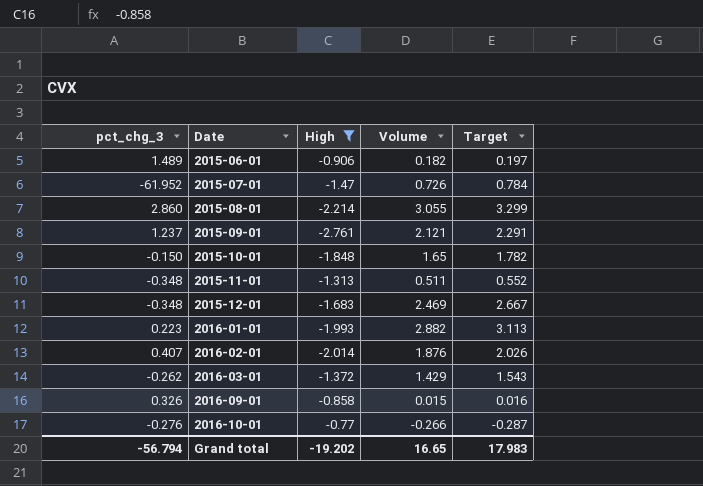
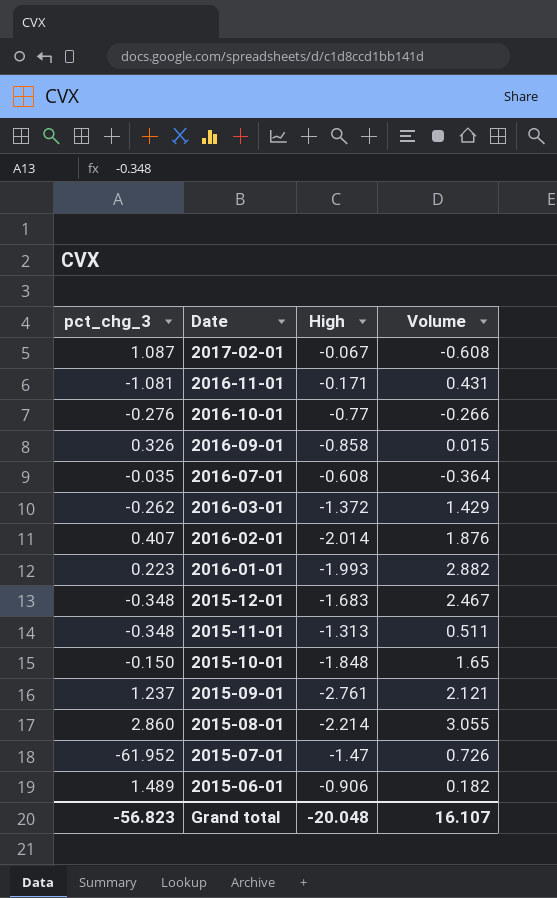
filter: High <= -0.77 -> none
row order: Date ascending -> Date descending
column Target | formula: [Volume] * 1.08 -> none
2015-12-01 | Volume: 2.469 -> 2.467
Grand total | pct_chg_3: -56.794 -> -56.823
Grand total | High: -19.202 -> -20.048
Grand total | Volume: 16.65 -> 16.107

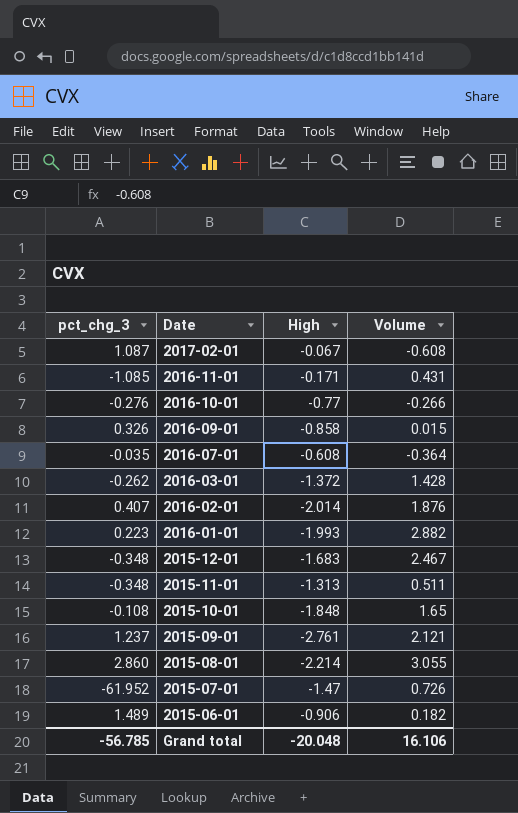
2016-11-01 | pct_chg_3: -1.081 -> -1.085
2016-03-01 | Volume: 1.429 -> 1.428
2015-10-01 | pct_chg_3: -0.150 -> -0.108
Grand total | pct_chg_3: -56.823 -> -56.785
Grand total | Volume: 16.107 -> 16.106

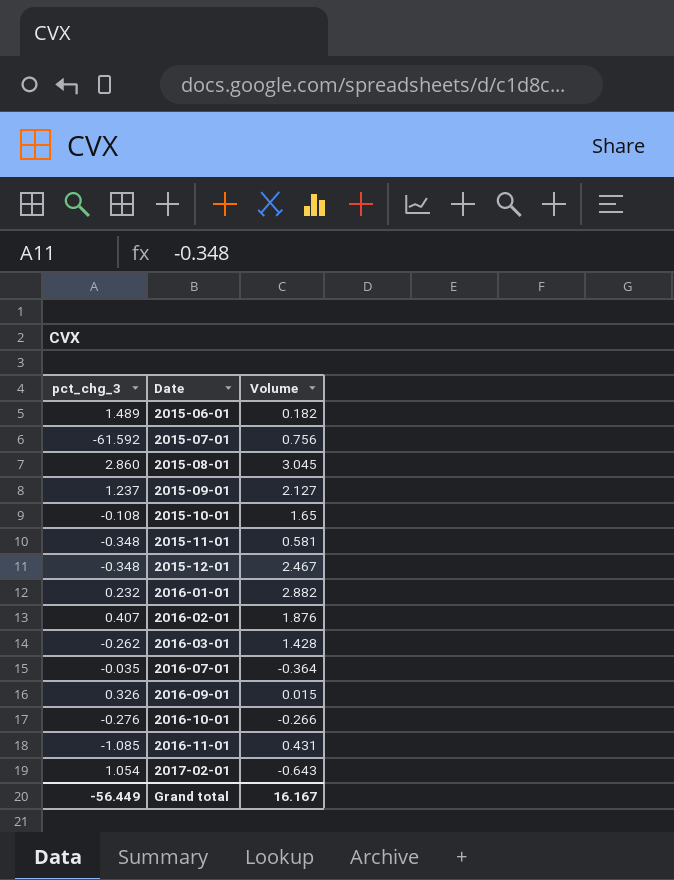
row order: Date descending -> Date ascending
column High | position: 3 -> none
2015-07-01 | pct_chg_3: -61.952 -> -61.592
2015-07-01 | Volume: 0.726 -> 0.756
2015-08-01 | Volume: 3.055 -> 3.045
2015-09-01 | Volume: 2.121 -> 2.127
2015-11-01 | Volume: 0.511 -> 0.581
2016-01-01 | pct_chg_3: 0.223 -> 0.232
2017-02-01 | pct_chg_3: 1.087 -> 1.054
2017-02-01 | Volume: -0.608 -> -0.643
Grand total | pct_chg_3: -56.785 -> -56.449
Grand total | Volume: 16.106 -> 16.167

